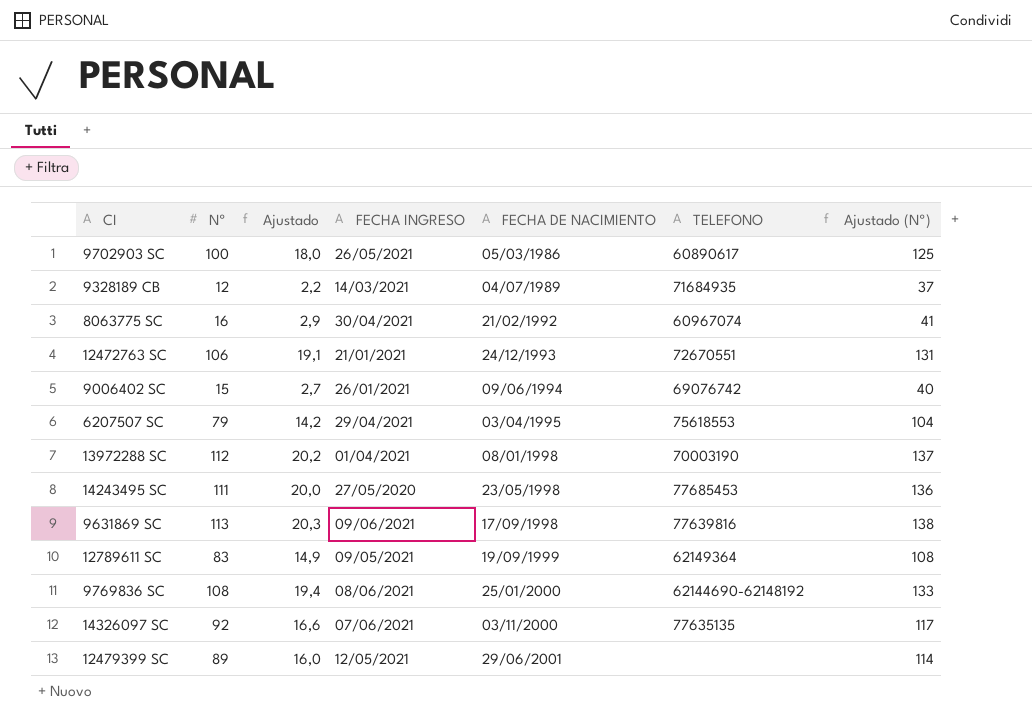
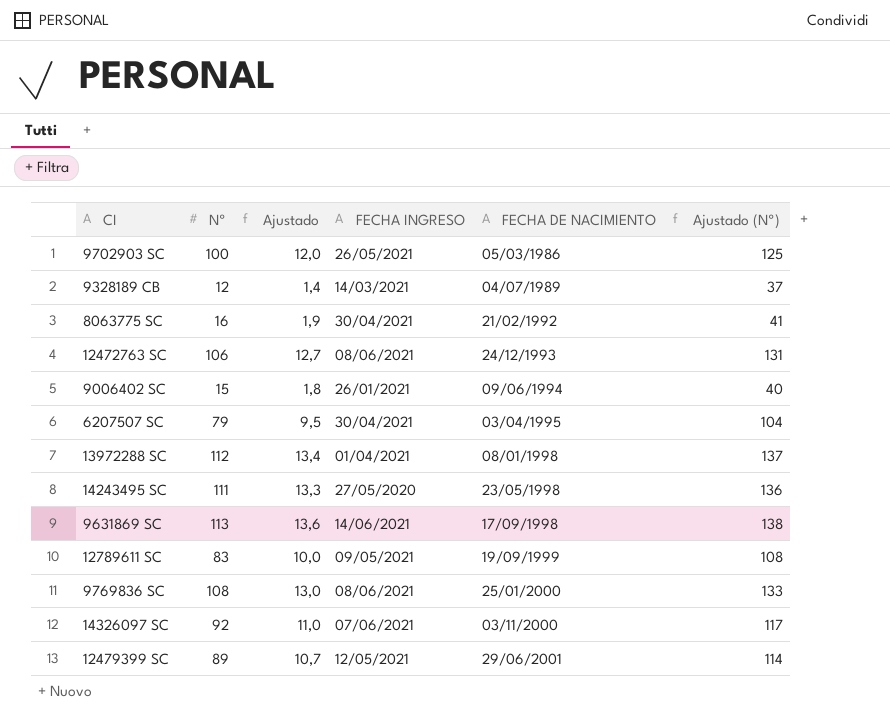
column TELEFONO | position: 6 -> none
column Ajustado | formula: [Nº] * 0,18 -> [Nº] * 0,12
12472763 SC | FECHA INGRESO: 21/01/2021 -> 08/06/2021
6207507 SC | FECHA INGRESO: 29/04/2021 -> 30/04/2021
9631869 SC | FECHA INGRESO: 09/06/2021 -> 14/06/2021

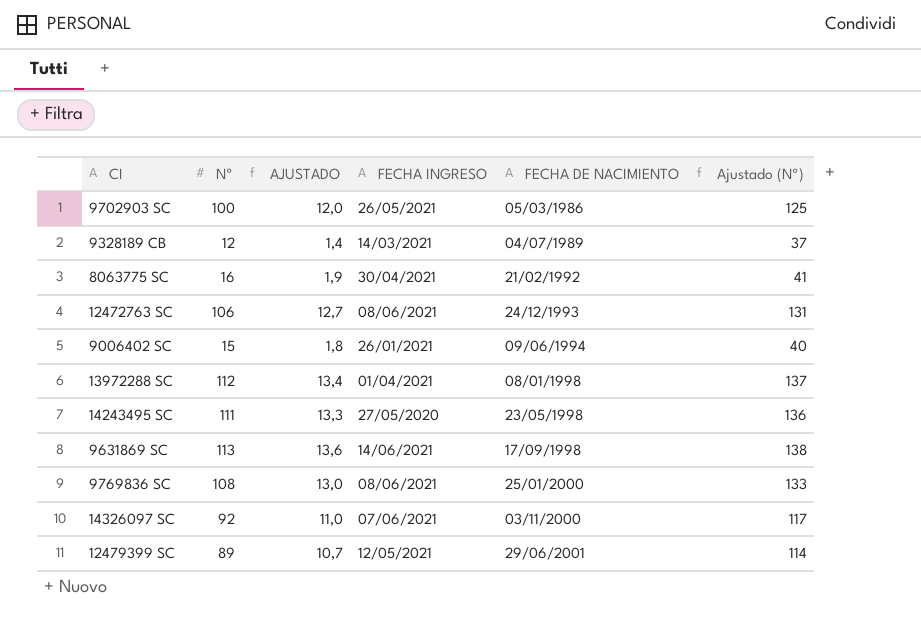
column name: Ajustado -> AJUSTADO
row 6207507 SC: 79 | 9,5 | 30/04/2021 | 03/04/1995 | 104 -> none
row 12789611 SC: 83 | 10,0 | 09/05/2021 | 19/09/1999 | 108 -> none

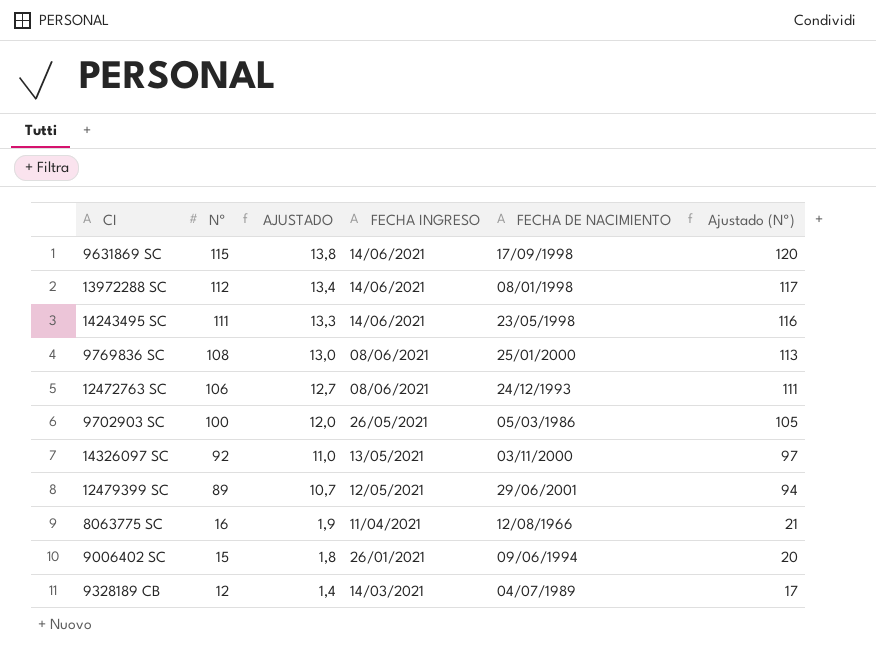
row order: FECHA DE NACIMIENTO ascending -> Nº descending
column Ajustado (Nº) | formula: [Nº] + 25 -> [Nº] + 5
9631869 SC | Nº: 113 -> 115
9631869 SC | AJUSTADO: 13,6 -> 13,8
13972288 SC | FECHA INGRESO: 01/04/2021 -> 14/06/2021
14243495 SC | FECHA INGRESO: 27/05/2020 -> 14/06/2021
14326097 SC | FECHA INGRESO: 07/06/2021 -> 13/05/2021
8063775 SC | FECHA INGRESO: 30/04/2021 -> 11/04/2021
8063775 SC | FECHA DE NACIMIENTO: 21/02/1992 -> 12/08/1966

